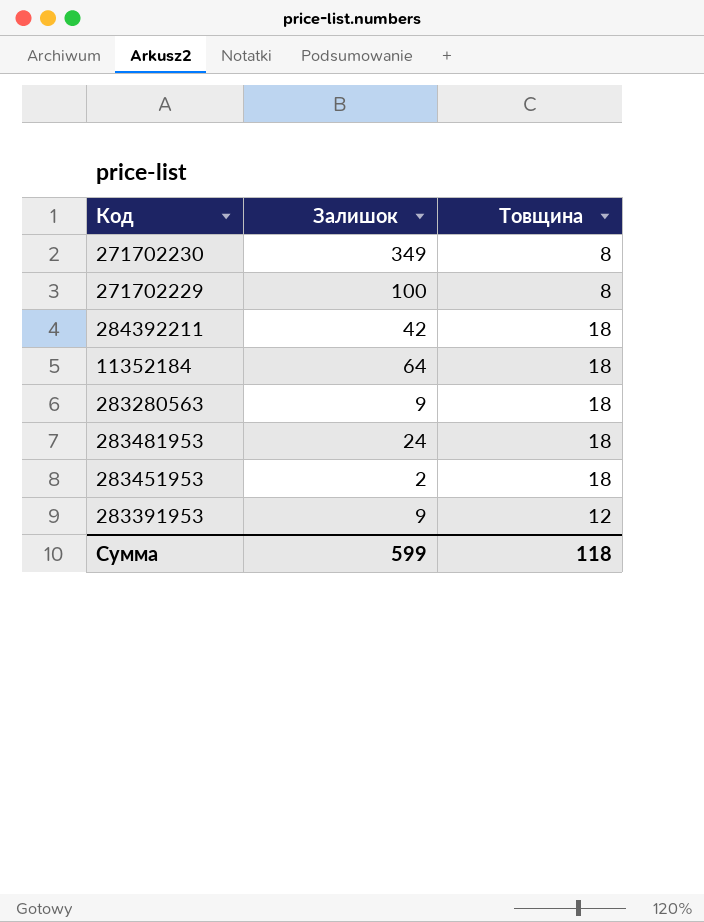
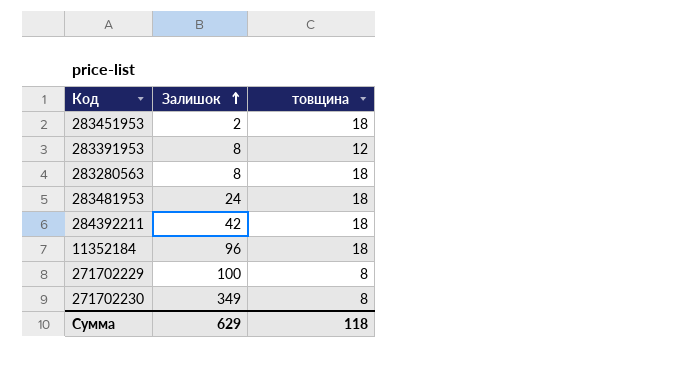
row order: none -> Залишок ascending
column name: Товщина -> товщина
283391953 | Залишок: 9 -> 8
283280563 | Залишок: 9 -> 8
11352184 | Залишок: 64 -> 96
Сумма | Залишок: 599 -> 629

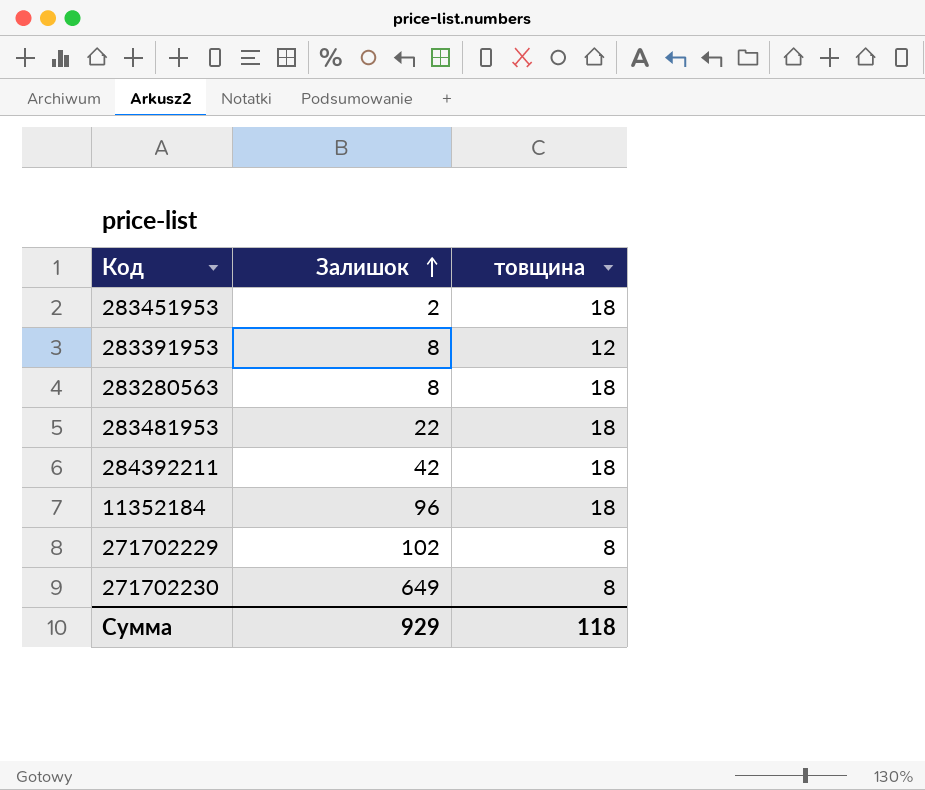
283481953 | Залишок: 24 -> 22
271702229 | Залишок: 100 -> 102
271702230 | Залишок: 349 -> 649
Сумма | Залишок: 629 -> 929

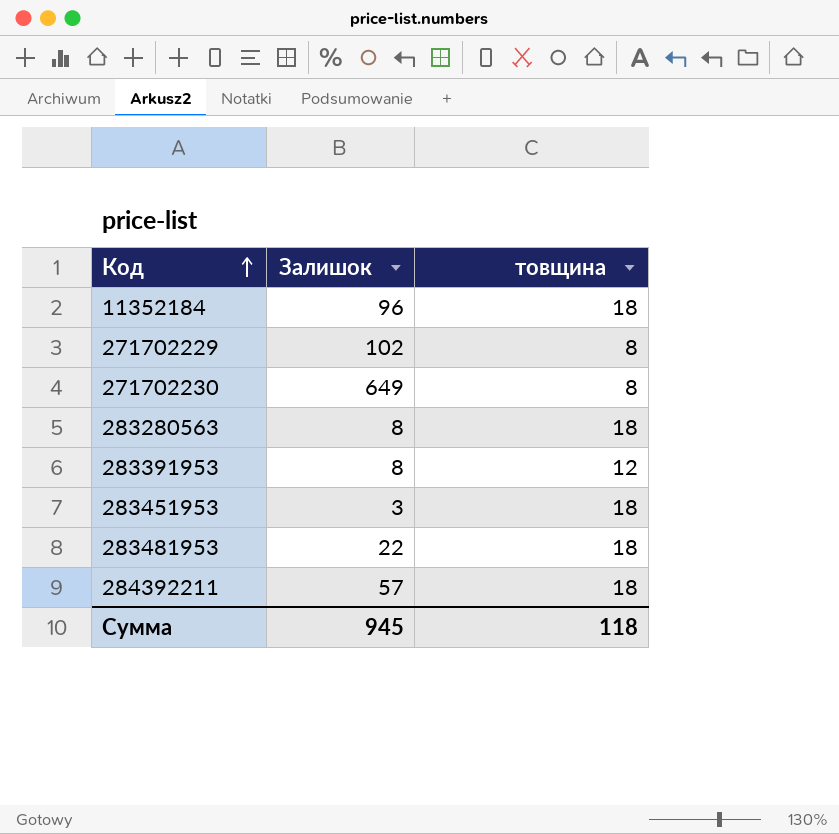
row order: Залишок ascending -> Код ascending
283451953 | Залишок: 2 -> 3
284392211 | Залишок: 42 -> 57
Сумма | Залишок: 929 -> 945

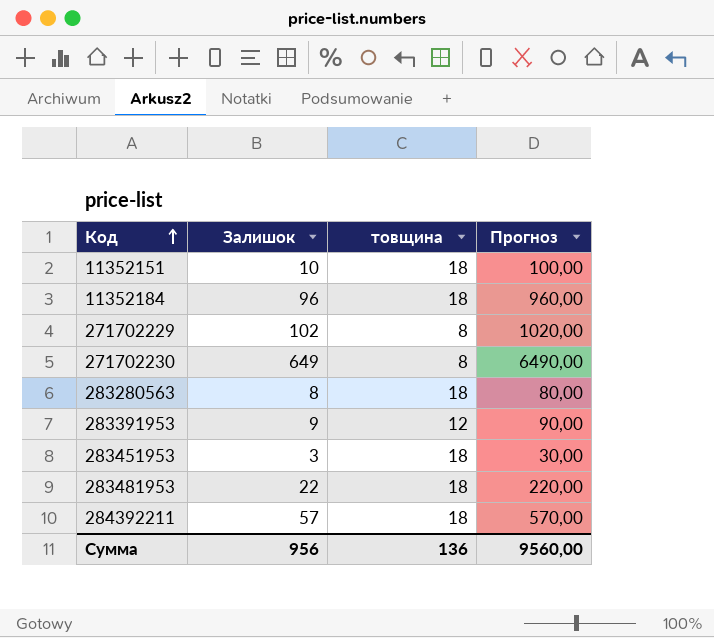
column Прогноз | formula: none -> [Залишок] * 10
row 11352151: none -> 10 | 18 | 100,00
283391953 | Залишок: 8 -> 9
Сумма | Залишок: 945 -> 956
Сумма | товщина: 118 -> 136

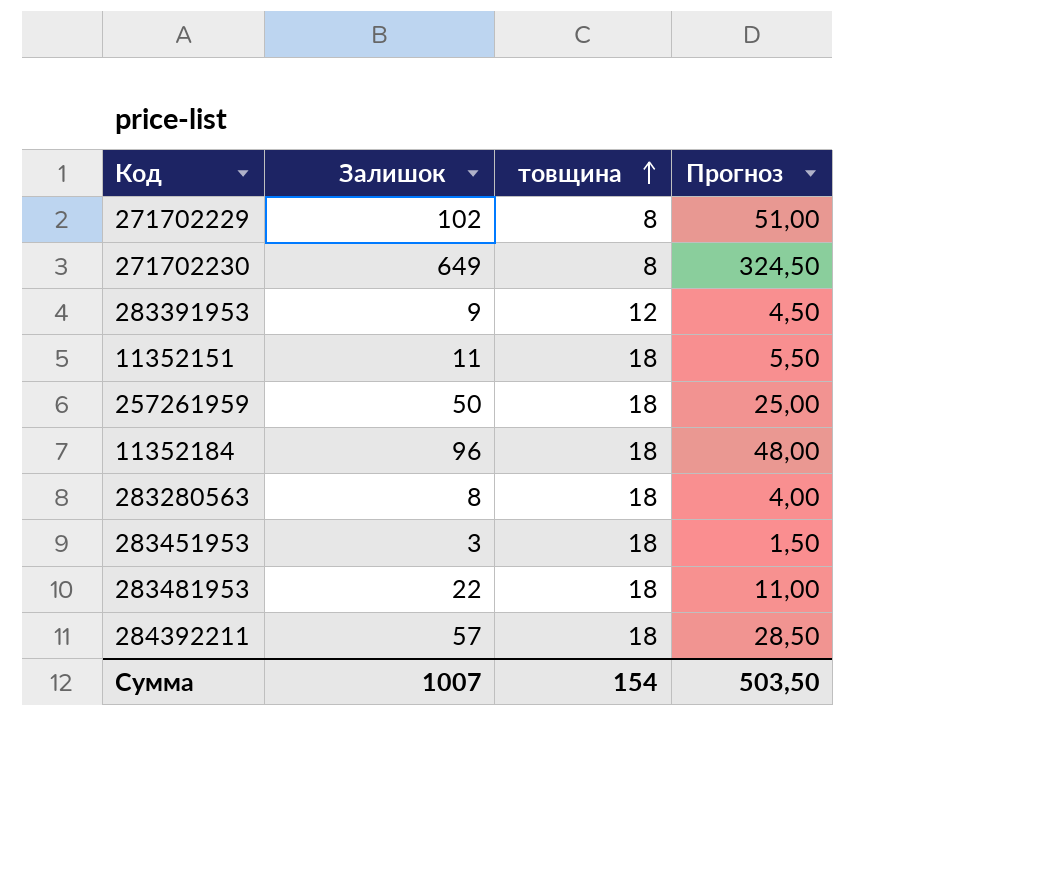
row order: Код ascending -> товщина ascending
column Прогноз | formula: [Залишок] * 10 -> [Залишок] * 0,5
11352151 | Залишок: 10 -> 11
row 257261959: none -> 50 | 18 | 25,00
Сумма | Залишок: 956 -> 1007
Сумма | товщина: 136 -> 154
Сумма | Прогноз: 9560,00 -> 503,50

